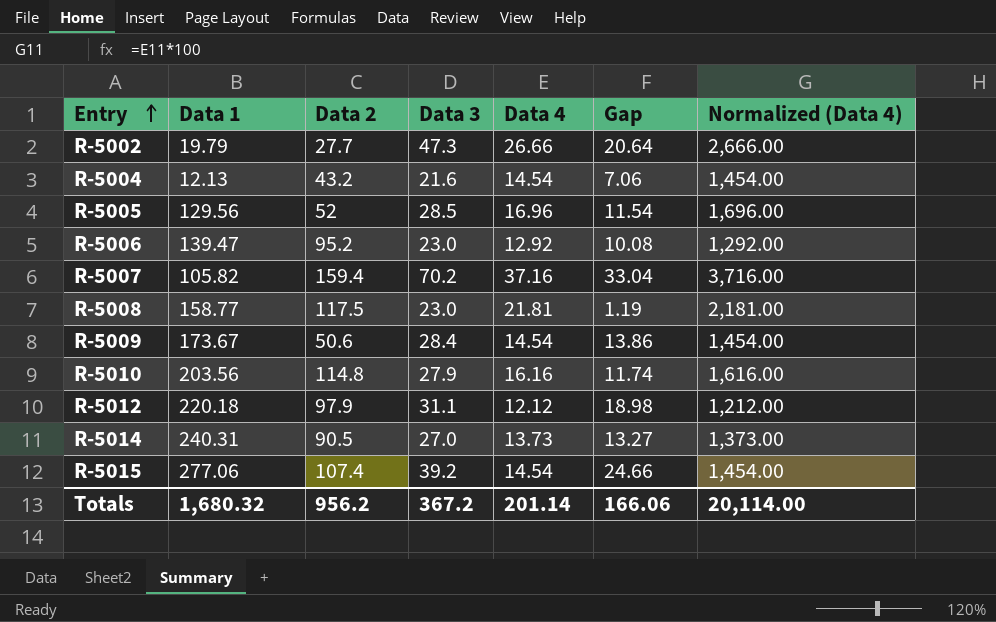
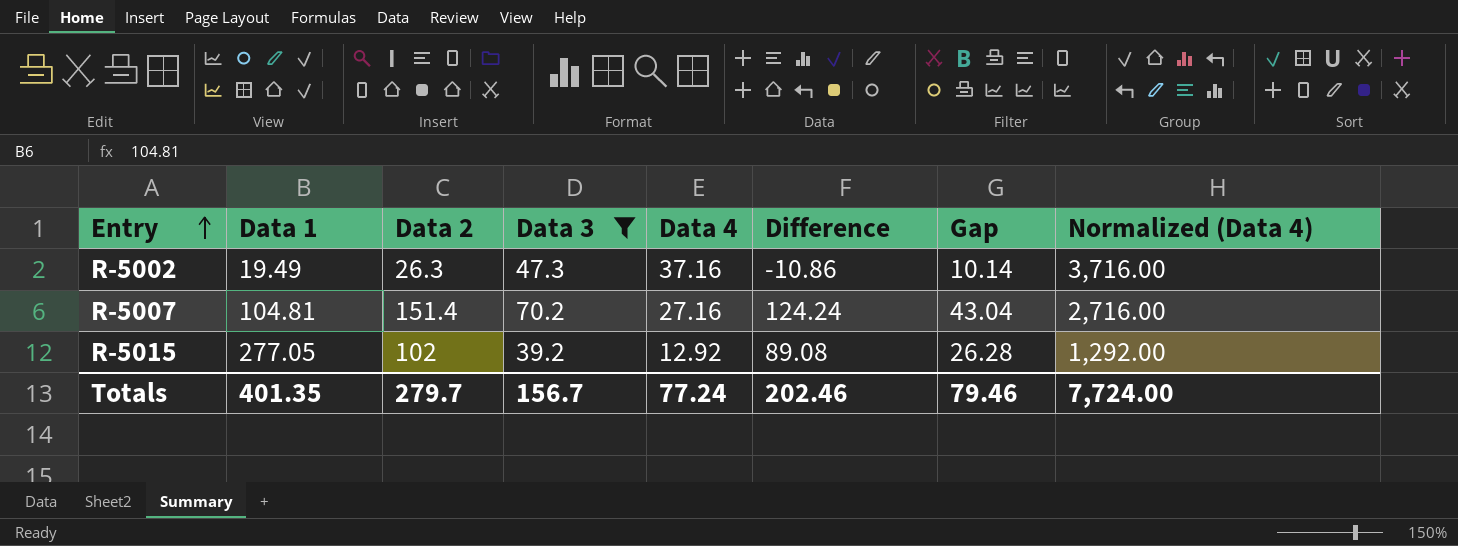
filter: none -> Data 3 >= 39.2
column Difference | formula: none -> [Data 2] - [Data 4]
R-5002 | Data 1: 19.79 -> 19.49
R-5002 | Data 2: 27.7 -> 26.3
R-5002 | Data 4: 26.66 -> 37.16
R-5002 | Gap: 20.64 -> 10.14
R-5002 | Normalized (Data 4): 2,666.00 -> 3,716.00
R-5007 | Data 1: 105.82 -> 104.81
R-5007 | Data 2: 159.4 -> 151.4
R-5007 | Data 4: 37.16 -> 27.16
R-5007 | Gap: 33.04 -> 43.04
R-5007 | Normalized (Data 4): 3,716.00 -> 2,716.00
R-5015 | Data 1: 277.06 -> 277.05
R-5015 | Data 2: 107.4 -> 102
R-5015 | Data 4: 14.54 -> 12.92
R-5015 | Gap: 24.66 -> 26.28
R-5015 | Normalized (Data 4): 1,454.00 -> 1,292.00
Totals | Data 1: 1,680.32 -> 401.35
Totals | Data 2: 956.2 -> 279.7
Totals | Data 3: 367.2 -> 156.7
Totals | Data 4: 201.14 -> 77.24
Totals | Gap: 166.06 -> 79.46
Totals | Normalized (Data 4): 20,114.00 -> 7,724.00

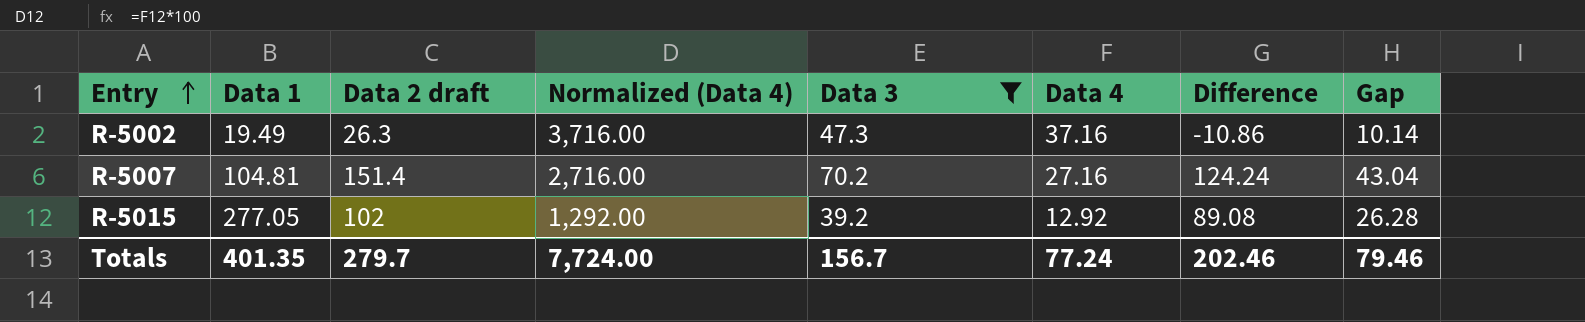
column name: Data 2 -> Data 2 draft
column Normalized (Data 4) | position: 8 -> 4

